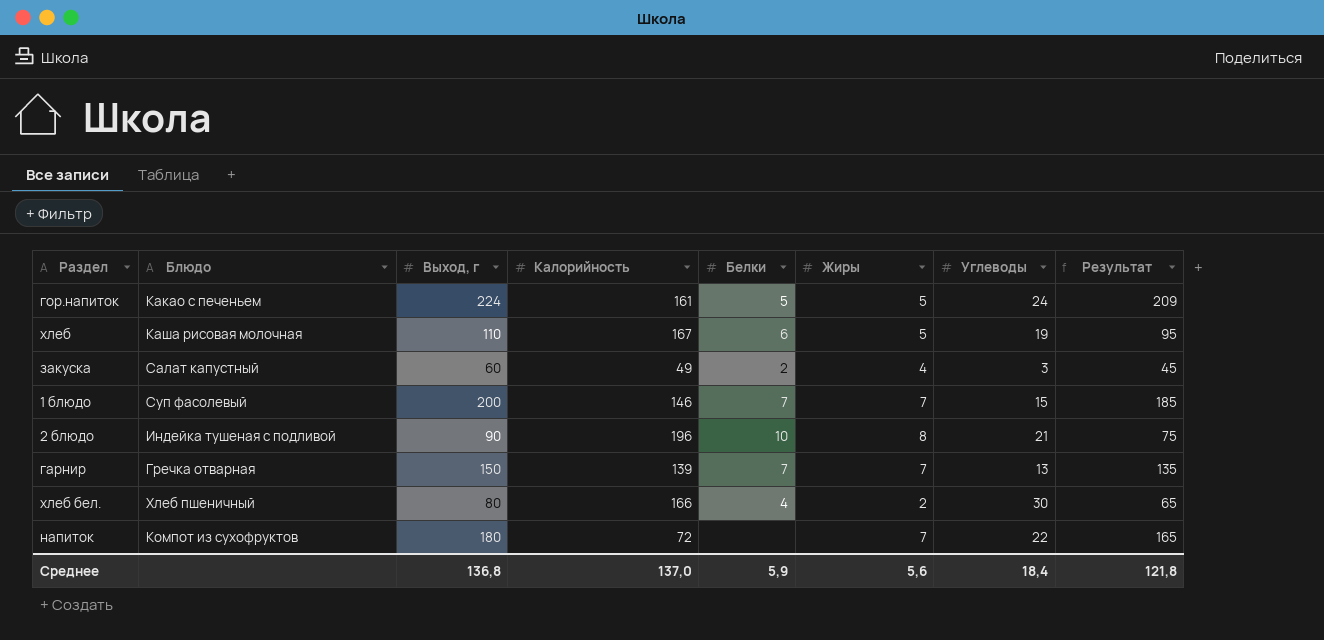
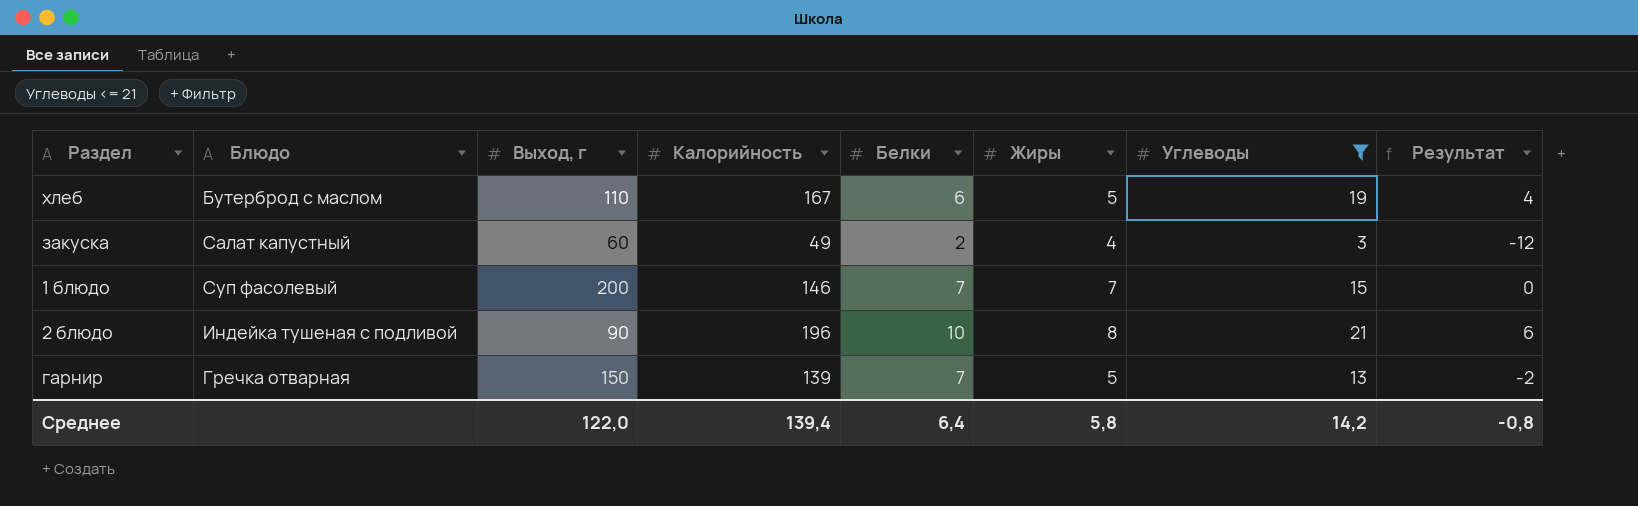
filter: none -> Углеводы <= 21
column Результат | formula: [Выход, г] - 15 -> [Углеводы] - 15
хлеб | Блюдо: Каша рисовая молочная -> Бутерброд с маслом
гарнир | Жиры: 7 -> 5
Среднее | Выход, г: 136,8 -> 122,0
Среднее | Калорийность: 137,0 -> 139,4
Среднее | Белки: 5,9 -> 6,4
Среднее | Жиры: 5,6 -> 5,8
Среднее | Углеводы: 18,4 -> 14,2
Среднее | Результат: 121,8 -> -0,8

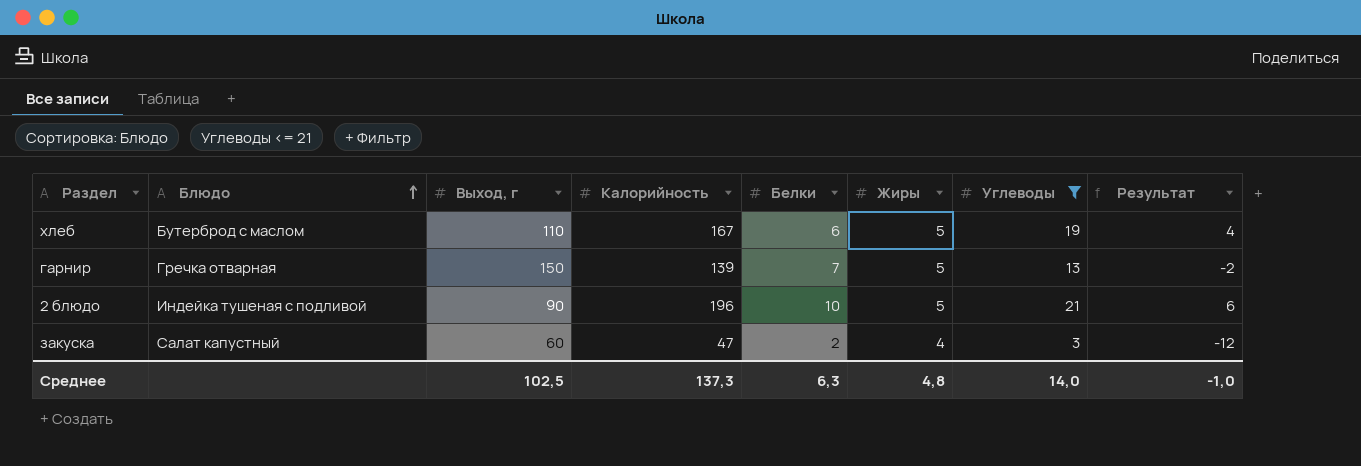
row order: none -> Блюдо ascending
row 1 блюдо: Суп фасолевый | 200 | 146 | 7 | 7 | 15 | 0 -> none
2 блюдо | Жиры: 8 -> 5
закуска | Калорийность: 49 -> 47
Среднее | Выход, г: 122,0 -> 102,5
Среднее | Калорийность: 139,4 -> 137,3
Среднее | Белки: 6,4 -> 6,3
Среднее | Жиры: 5,8 -> 4,8
Среднее | Углеводы: 14,2 -> 14,0
Среднее | Результат: -0,8 -> -1,0

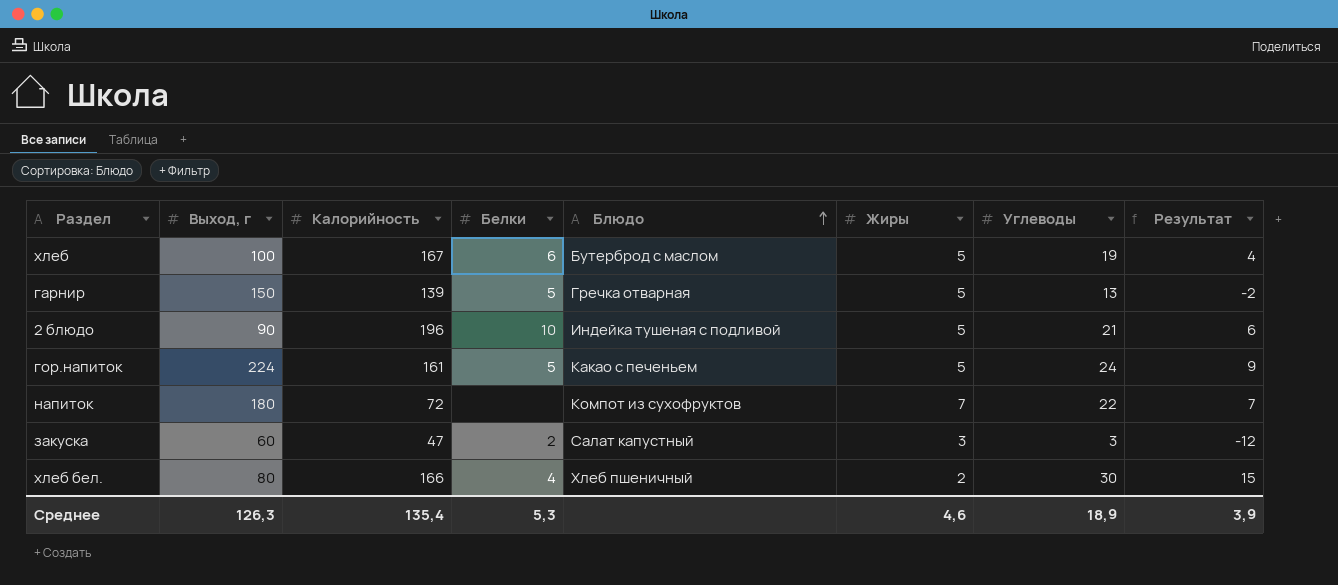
filter: Углеводы <= 21 -> none
column Блюдо | position: 2 -> 5
хлеб | Выход, г: 110 -> 100
гарнир | Белки: 7 -> 5
закуска | Жиры: 4 -> 3
Среднее | Выход, г: 102,5 -> 126,3
Среднее | Калорийность: 137,3 -> 135,4
Среднее | Белки: 6,3 -> 5,3
Среднее | Жиры: 4,8 -> 4,6
Среднее | Углеводы: 14,0 -> 18,9
Среднее | Результат: -1,0 -> 3,9

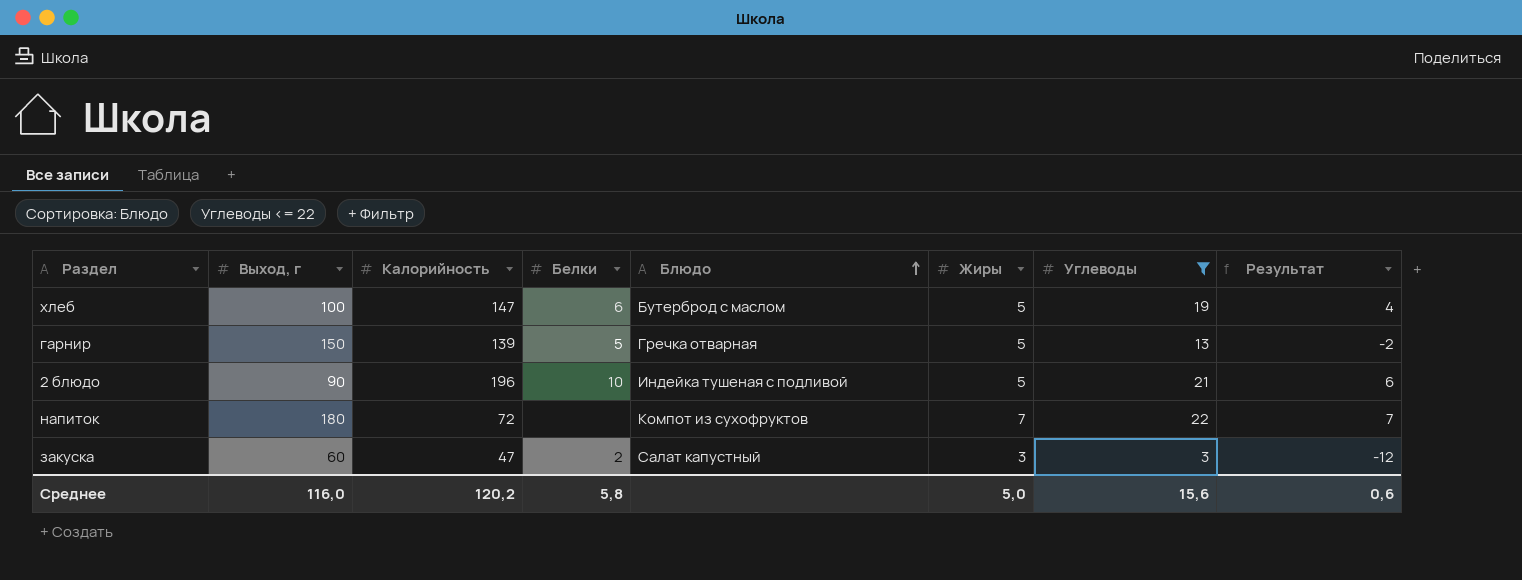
filter: none -> Углеводы <= 22
хлеб | Калорийность: 167 -> 147
Среднее | Выход, г: 126,3 -> 116,0
Среднее | Калорийность: 135,4 -> 120,2
Среднее | Белки: 5,3 -> 5,8
Среднее | Жиры: 4,6 -> 5,0
Среднее | Углеводы: 18,9 -> 15,6
Среднее | Результат: 3,9 -> 0,6

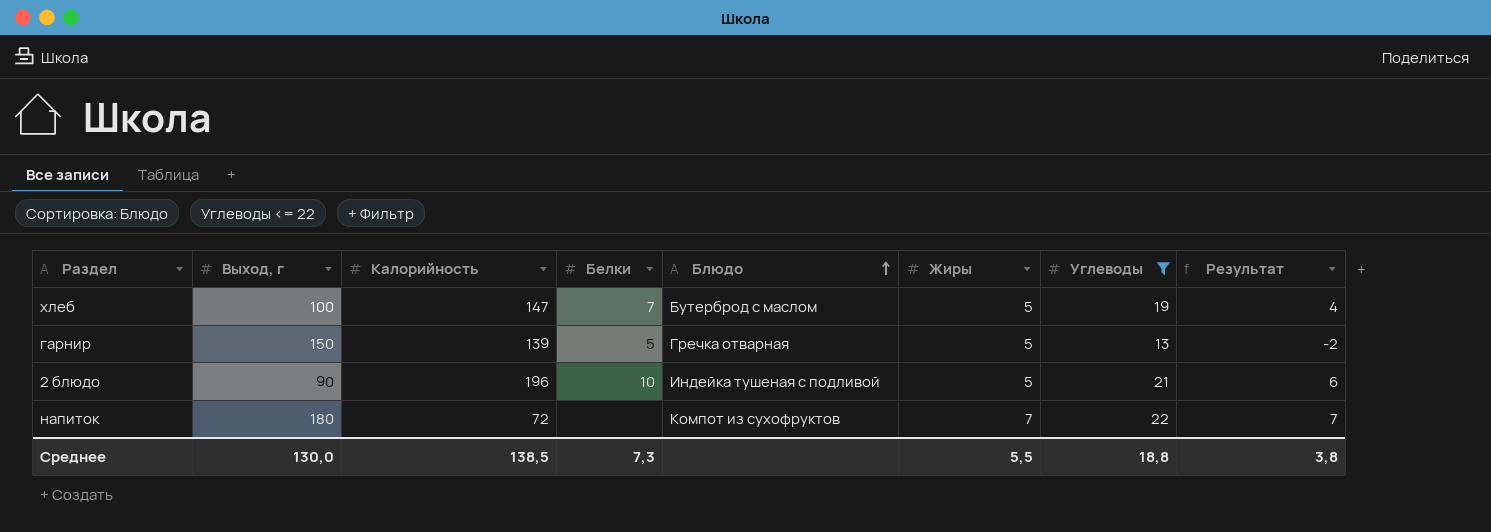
row закуска: 60 | 47 | 2 | Салат капустный | 3 | 3 | -12 -> none
хлеб | Белки: 6 -> 7
Среднее | Выход, г: 116,0 -> 130,0
Среднее | Калорийность: 120,2 -> 138,5
Среднее | Белки: 5,8 -> 7,3
Среднее | Жиры: 5,0 -> 5,5
Среднее | Углеводы: 15,6 -> 18,8
Среднее | Результат: 0,6 -> 3,8

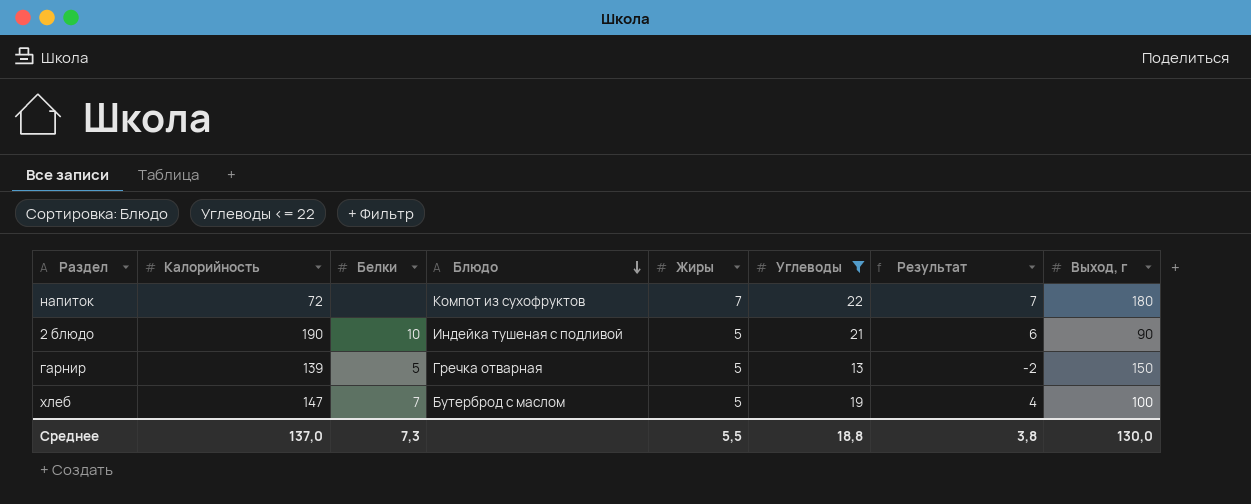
row order: Блюдо ascending -> Блюдо descending
column Выход, г | position: 2 -> 8
2 блюдо | Калорийность: 196 -> 190
Среднее | Калорийность: 138,5 -> 137,0

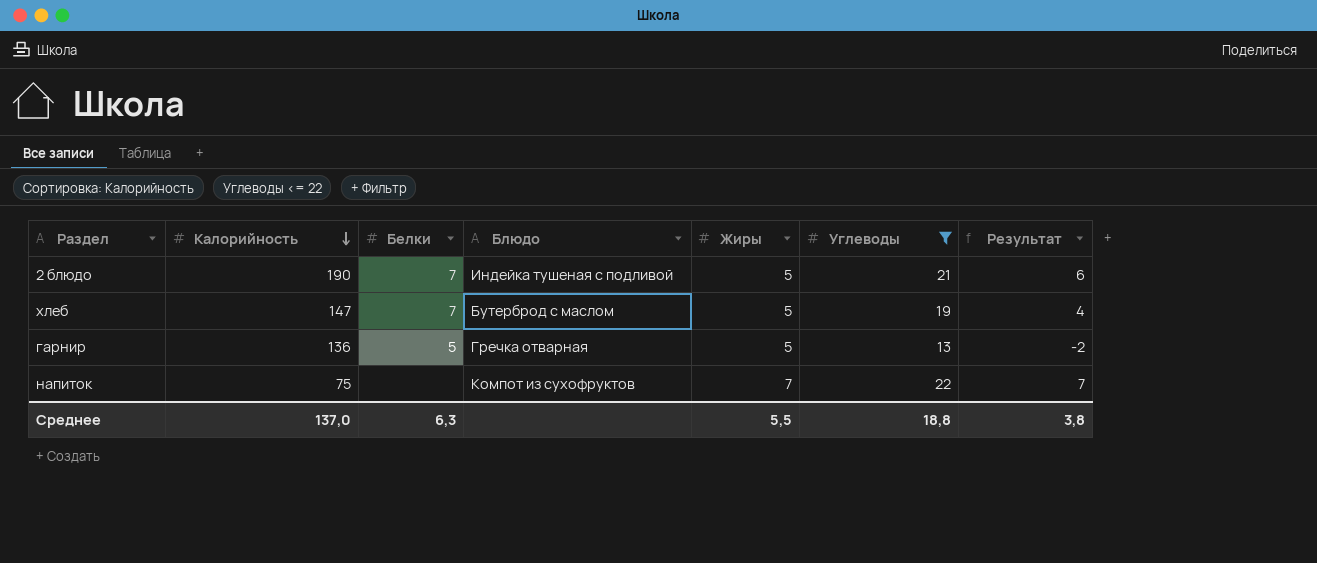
row order: Блюдо descending -> Калорийность descending
column Выход, г | position: 8 -> none
2 блюдо | Белки: 10 -> 7
гарнир | Калорийность: 139 -> 136
напиток | Калорийность: 72 -> 75
Среднее | Белки: 7,3 -> 6,3

